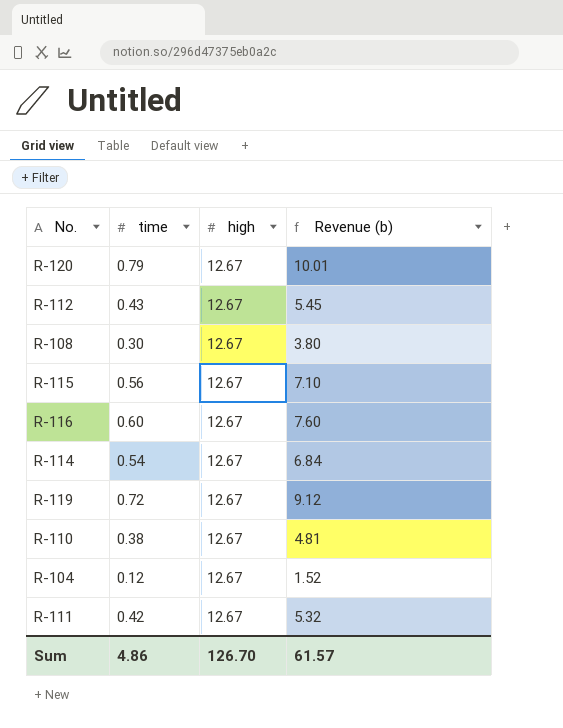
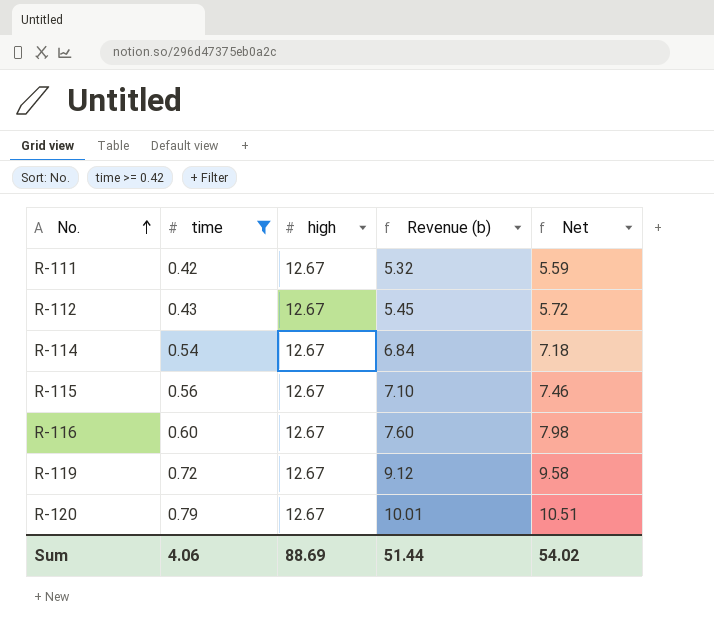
filter: none -> time >= 0.42
row order: none -> No. ascending
column Net | formula: none -> [Revenue (b)] * 1.05
Sum | time: 4.86 -> 4.06
Sum | high: 126.70 -> 88.69
Sum | Revenue (b): 61.57 -> 51.44

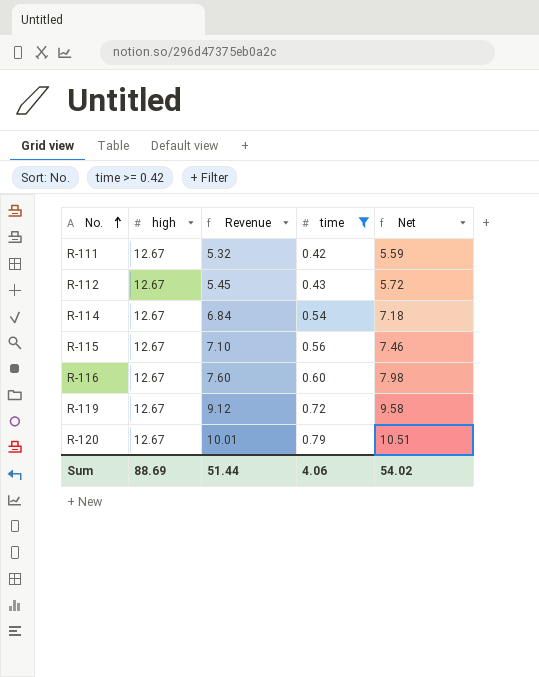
column name: Revenue (b) -> Revenue
column time | position: 2 -> 4

